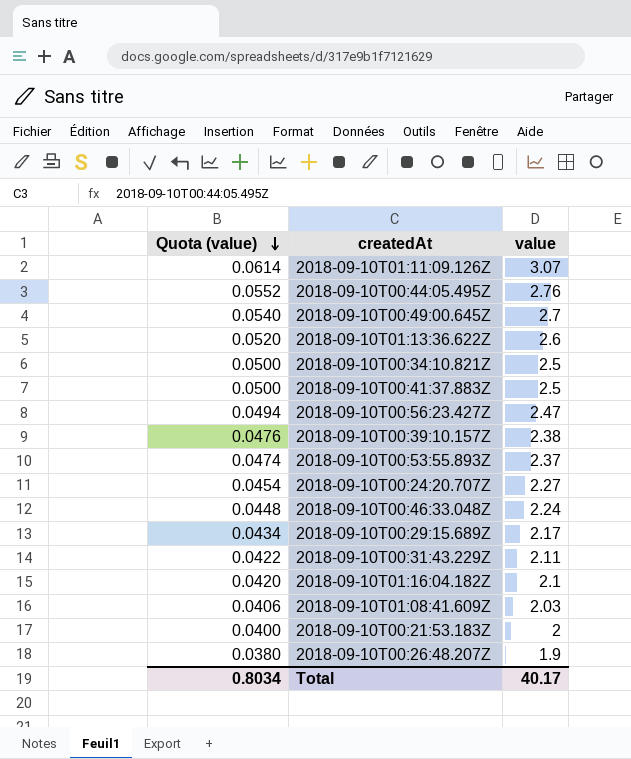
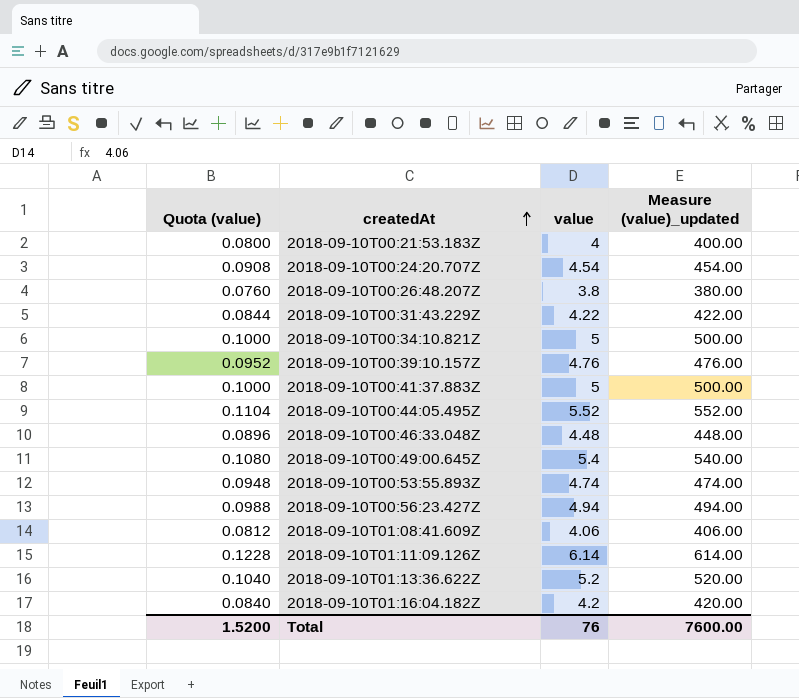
row order: Quota (value) descending -> createdAt ascending
column Measure (value)_updated | formula: none -> [value] * 100
row 2018-09-10T00:29:15.689Z: 0.0434 | 2.17 -> none
2018-09-10T00:21:53.183Z | Quota (value): 0.0400 -> 0.0800
2018-09-10T00:21:53.183Z | value: 2 -> 4
2018-09-10T00:24:20.707Z | Quota (value): 0.0454 -> 0.0908
2018-09-10T00:24:20.707Z | value: 2.27 -> 4.54
2018-09-10T00:26:48.207Z | Quota (value): 0.0380 -> 0.0760
2018-09-10T00:26:48.207Z | value: 1.9 -> 3.8
2018-09-10T00:31:43.229Z | Quota (value): 0.0422 -> 0.0844
2018-09-10T00:31:43.229Z | value: 2.11 -> 4.22
2018-09-10T00:34:10.821Z | Quota (value): 0.0500 -> 0.1000
2018-09-10T00:34:10.821Z | value: 2.5 -> 5
2018-09-10T00:39:10.157Z | Quota (value): 0.0476 -> 0.0952
2018-09-10T00:39:10.157Z | value: 2.38 -> 4.76
2018-09-10T00:41:37.883Z | Quota (value): 0.0500 -> 0.1000
2018-09-10T00:41:37.883Z | value: 2.5 -> 5
2018-09-10T00:44:05.495Z | Quota (value): 0.0552 -> 0.1104
2018-09-10T00:44:05.495Z | value: 2.76 -> 5.52
2018-09-10T00:46:33.048Z | Quota (value): 0.0448 -> 0.0896
2018-09-10T00:46:33.048Z | value: 2.24 -> 4.48
2018-09-10T00:49:00.645Z | Quota (value): 0.0540 -> 0.1080
2018-09-10T00:49:00.645Z | value: 2.7 -> 5.4
2018-09-10T00:53:55.893Z | Quota (value): 0.0474 -> 0.0948
2018-09-10T00:53:55.893Z | value: 2.37 -> 4.74
2018-09-10T00:56:23.427Z | Quota (value): 0.0494 -> 0.0988
2018-09-10T00:56:23.427Z | value: 2.47 -> 4.94
2018-09-10T01:08:41.609Z | Quota (value): 0.0406 -> 0.0812
2018-09-10T01:08:41.609Z | value: 2.03 -> 4.06
2018-09-10T01:11:09.126Z | Quota (value): 0.0614 -> 0.1228
2018-09-10T01:11:09.126Z | value: 3.07 -> 6.14
2018-09-10T01:13:36.622Z | Quota (value): 0.0520 -> 0.1040
2018-09-10T01:13:36.622Z | value: 2.6 -> 5.2
2018-09-10T01:16:04.182Z | Quota (value): 0.0420 -> 0.0840
2018-09-10T01:16:04.182Z | value: 2.1 -> 4.2
Total | Quota (value): 0.8034 -> 1.5200
Total | value: 40.17 -> 76

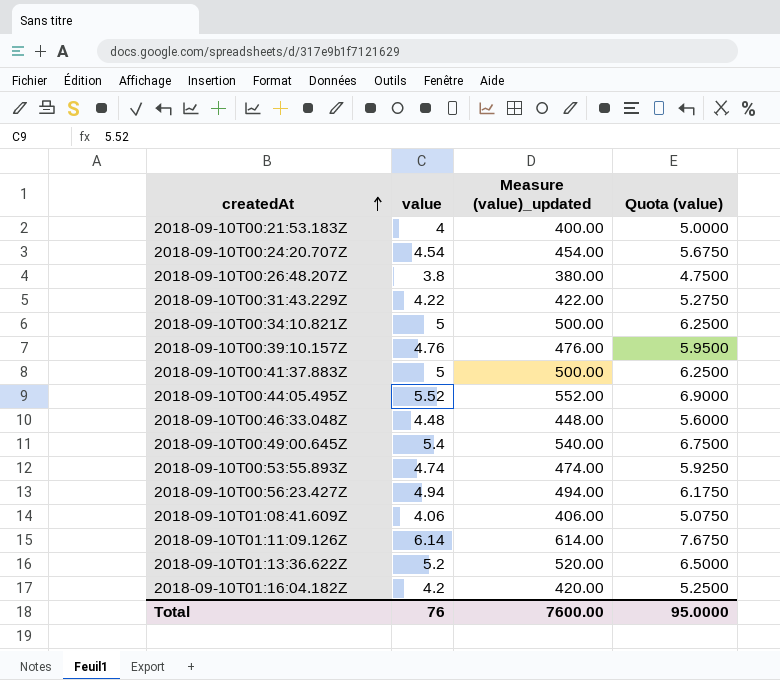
column Quota (value) | formula: [value] * 0.02 -> [value] * 1.25
column Quota (value) | position: 1 -> 4
Total | Quota (value): 1.5200 -> 95.0000

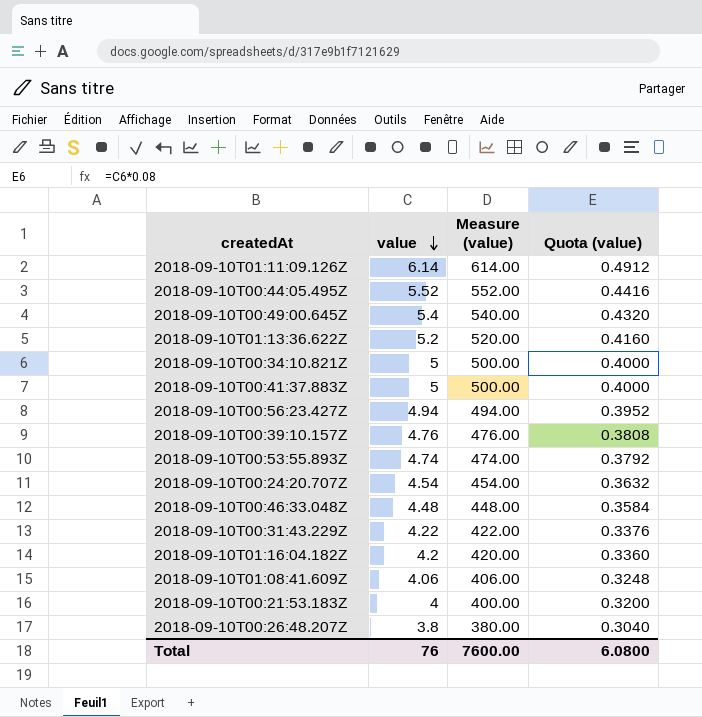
row order: createdAt ascending -> value descending
column name: Measure (value)_updated -> Measure (value)
column Quota (value) | formula: [value] * 1.25 -> [value] * 0.08
Total | Quota (value): 95.0000 -> 6.0800

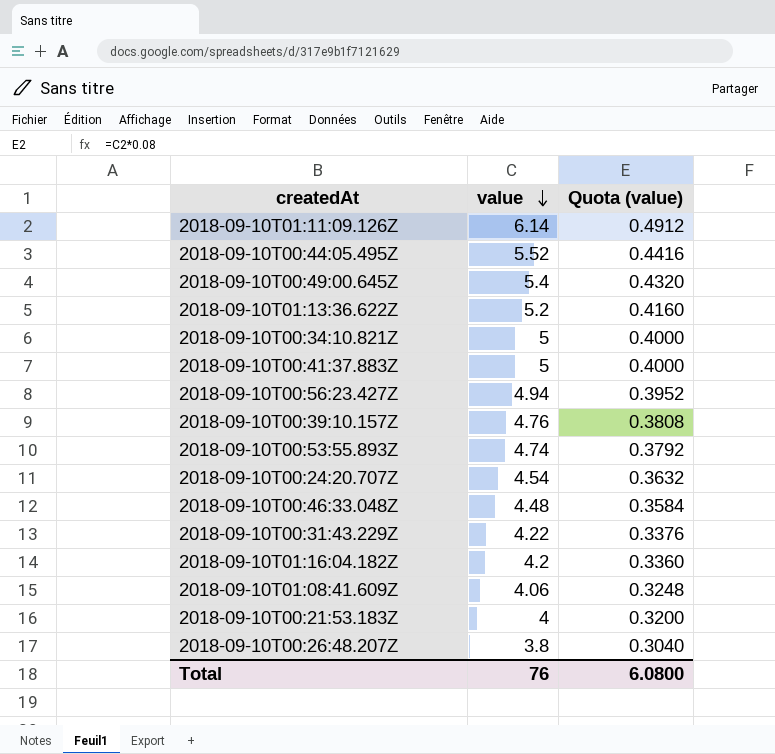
column Measure (value) | formula: [value] * 100 -> none

